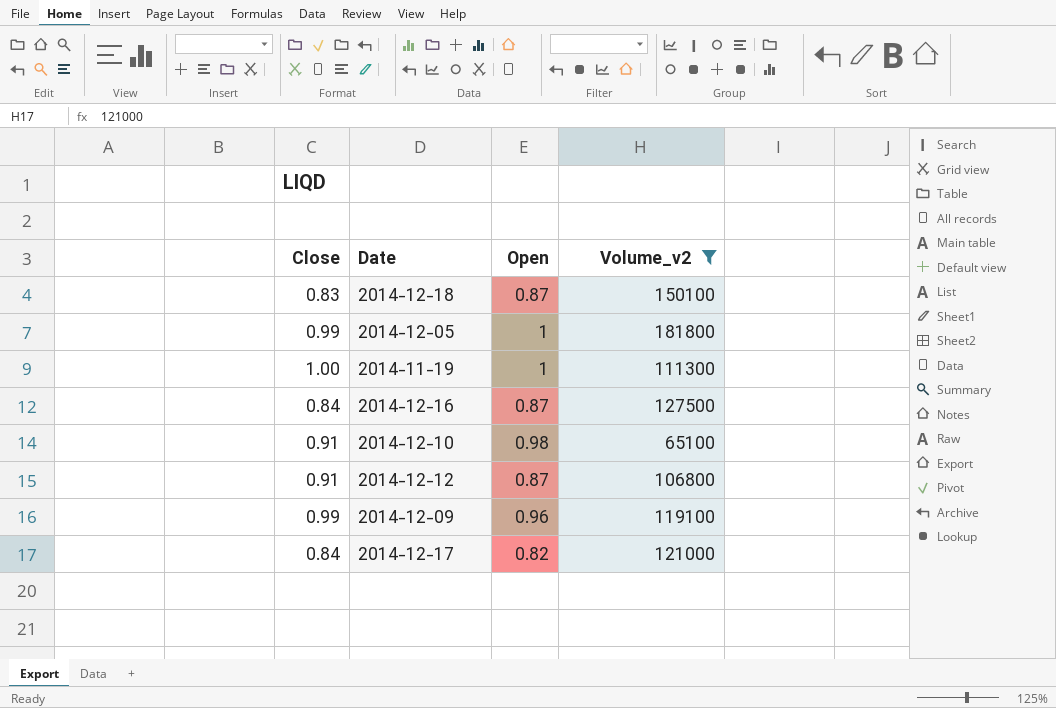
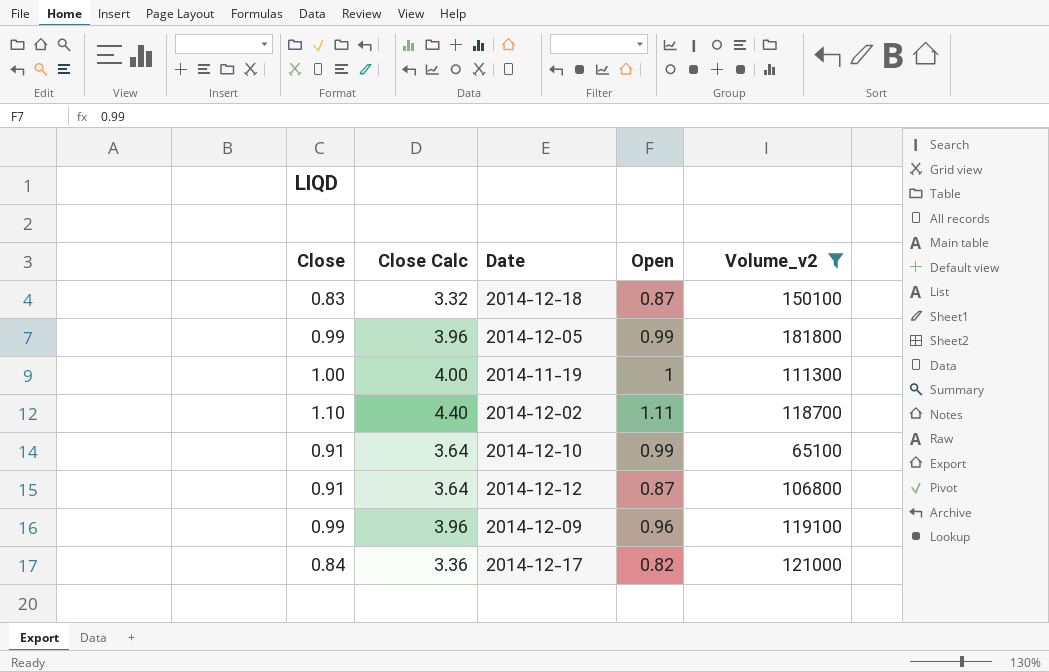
column Close Calc | formula: none -> [Close] * 4
row 2014-12-16: 0.84 | 0.87 | 127500 -> none
2014-12-05 | Open: 1 -> 0.99
row 2014-12-02: none -> 1.10 | 4.40 | 1.11 | 118700
2014-12-10 | Open: 0.98 -> 0.99

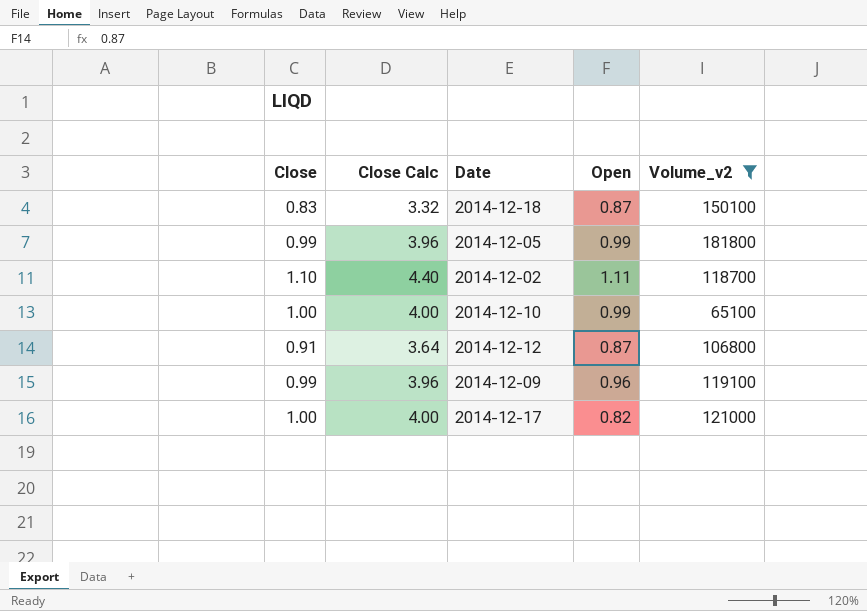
row 2014-11-19: 1.00 | 4.00 | 1 | 111300 -> none
2014-12-10 | Close: 0.91 -> 1.00
2014-12-10 | Close Calc: 3.64 -> 4.00
2014-12-17 | Close: 0.84 -> 1.00
2014-12-17 | Close Calc: 3.36 -> 4.00

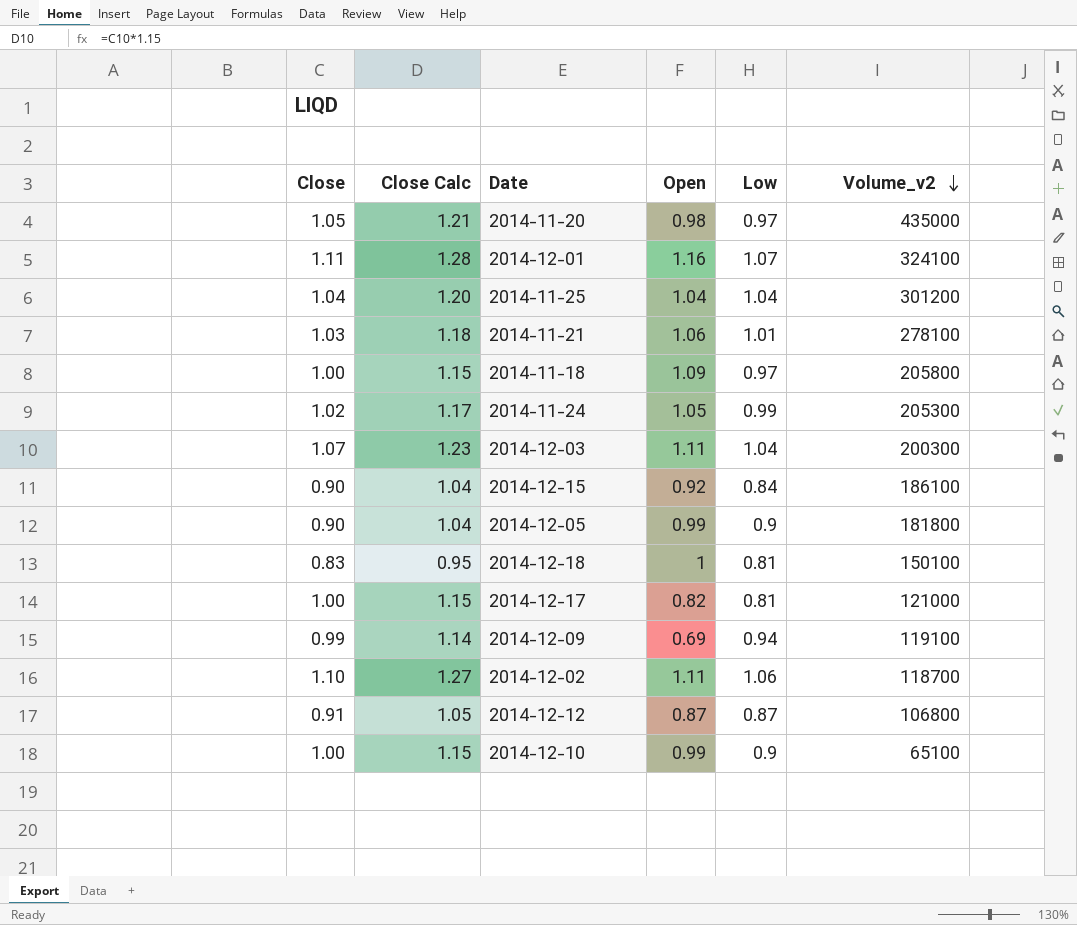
filter: Volume_v2 <= 181800 -> none
row order: none -> Volume_v2 descending
column Close Calc | formula: [Close] * 4 -> [Close] * 1.15
column Low | position: none -> 5
2014-12-05 | Close: 0.99 -> 0.90
2014-12-18 | Open: 0.87 -> 1
2014-12-09 | Open: 0.96 -> 0.69

